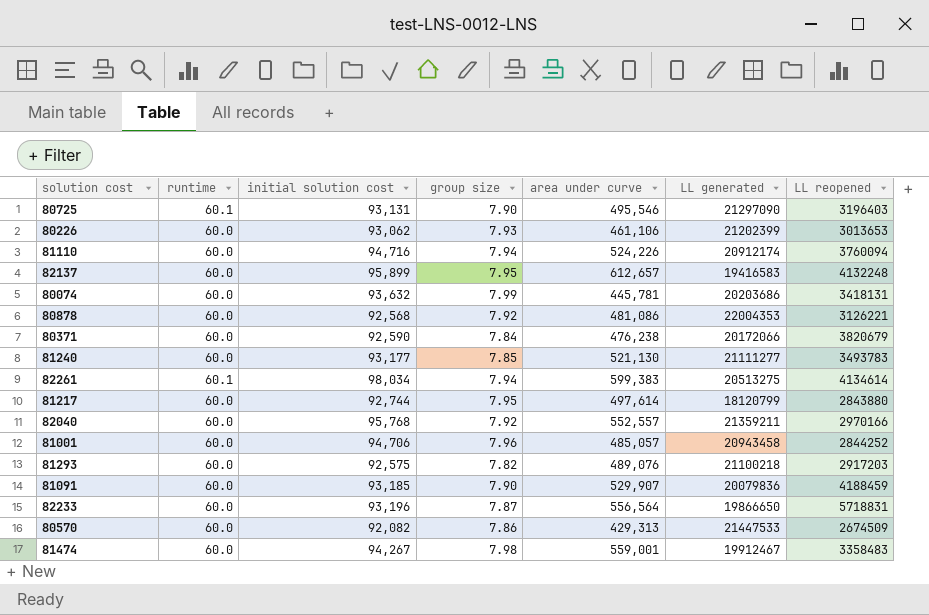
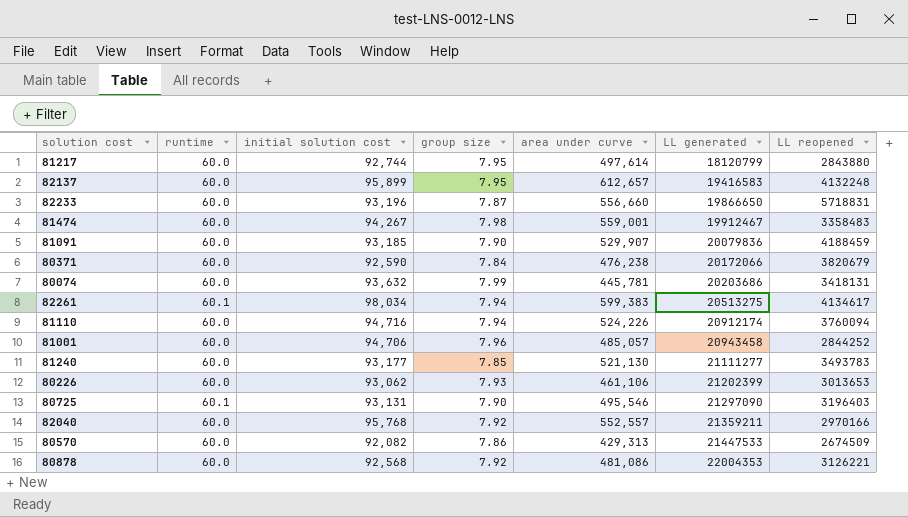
row order: none -> LL generated ascending
row 81293: 60.0 | 92,575 | 7.82 | 489,076 | 21100218 | 2917203 -> none
82233 | area under curve: 556,564 -> 556,660
82261 | LL reopened: 4134614 -> 4134617

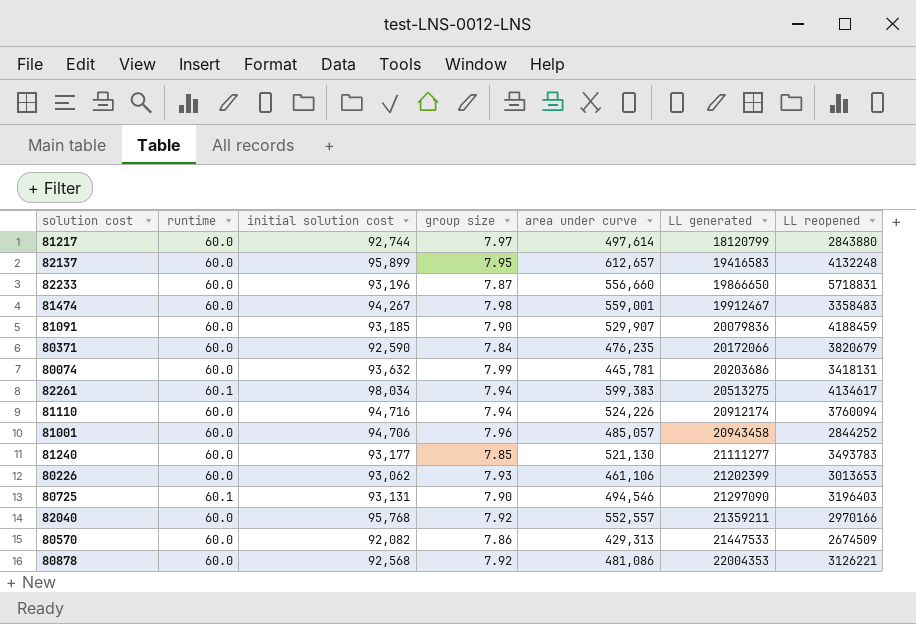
81217 | group size: 7.95 -> 7.97
80371 | area under curve: 476,238 -> 476,235
80725 | area under curve: 495,546 -> 494,546

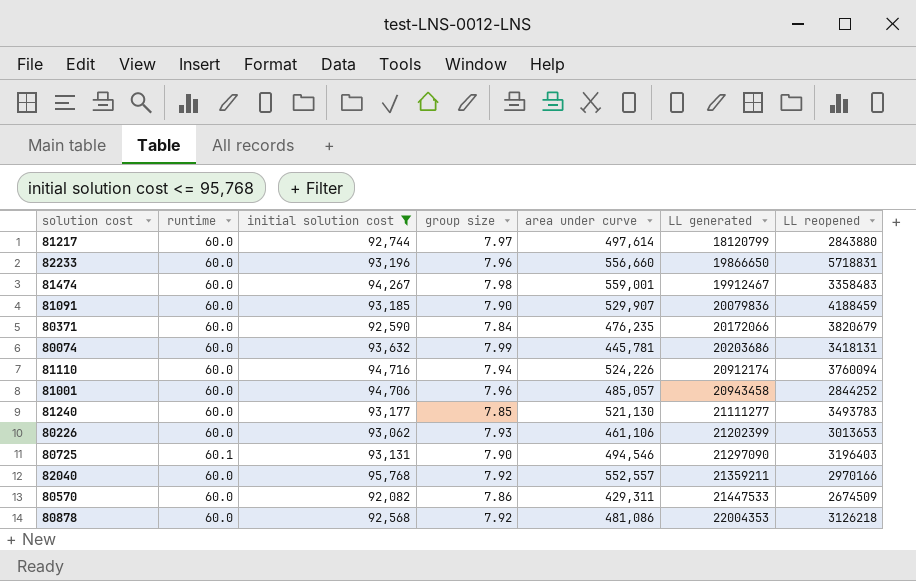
filter: none -> initial solution cost <= 95,768
82233 | group size: 7.87 -> 7.96
80570 | area under curve: 429,313 -> 429,311
80878 | LL reopened: 3126221 -> 3126218

